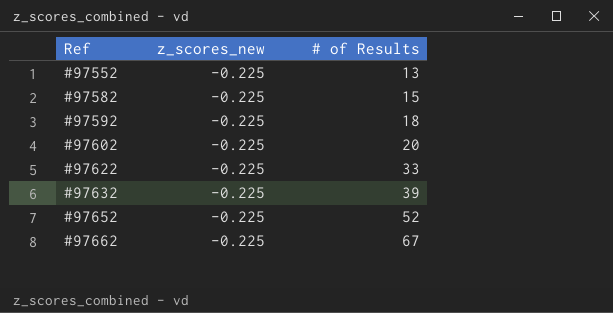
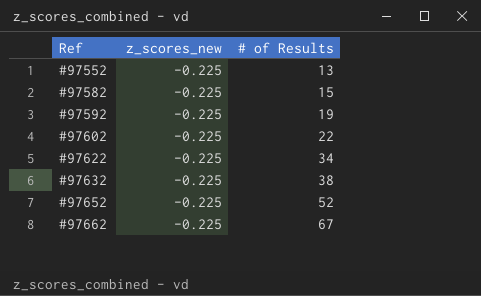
#97592 | # of Results: 18 -> 19
#97602 | # of Results: 20 -> 22
#97622 | # of Results: 33 -> 34
#97632 | # of Results: 39 -> 38

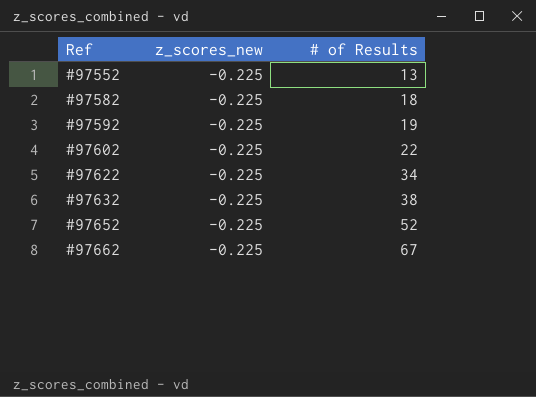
#97582 | # of Results: 15 -> 18

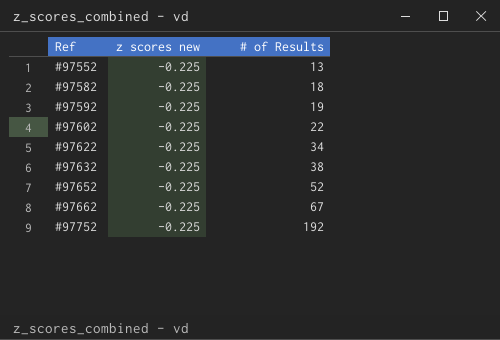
column name: z_scores_new -> z scores new
row #97752: none -> -0.225 | 192

